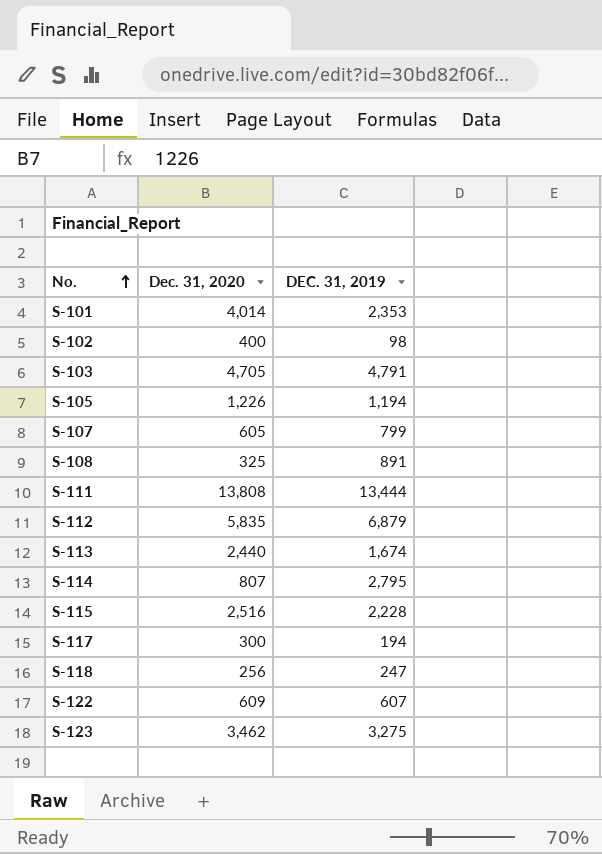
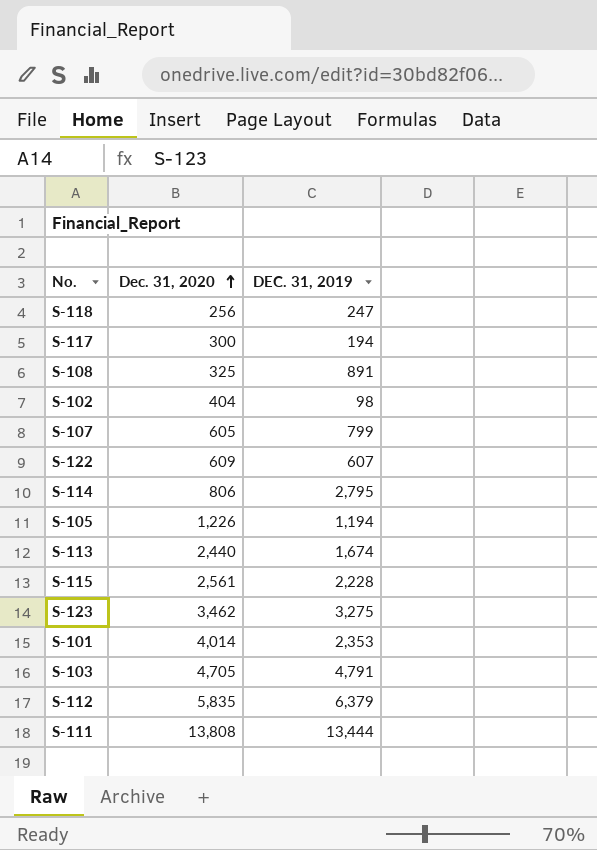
row order: No. ascending -> Dec. 31, 2020 ascending
S-102 | Dec. 31, 2020: 400 -> 404
S-114 | Dec. 31, 2020: 807 -> 806
S-115 | Dec. 31, 2020: 2,516 -> 2,561
S-112 | DEC. 31, 2019: 6,879 -> 6,379

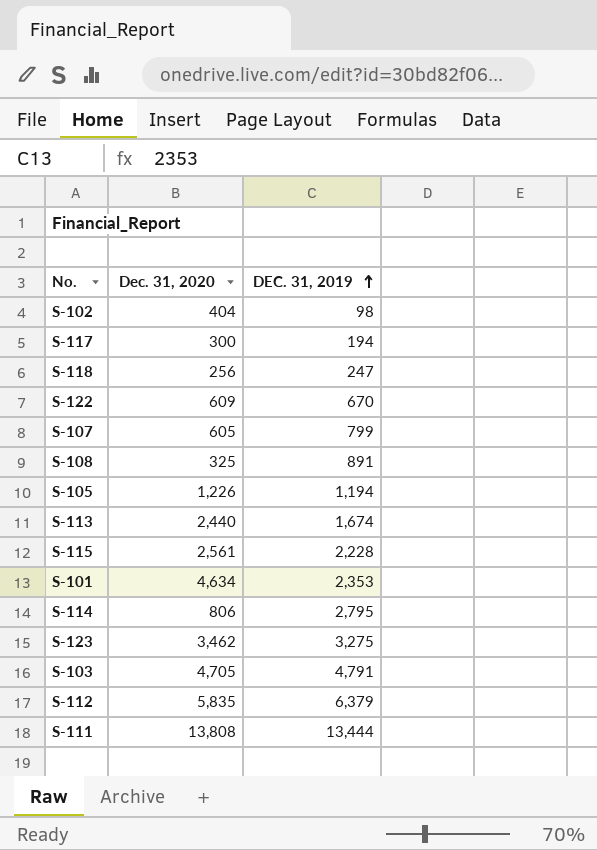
row order: Dec. 31, 2020 ascending -> DEC. 31, 2019 ascending
S-122 | DEC. 31, 2019: 607 -> 670
S-101 | Dec. 31, 2020: 4,014 -> 4,634

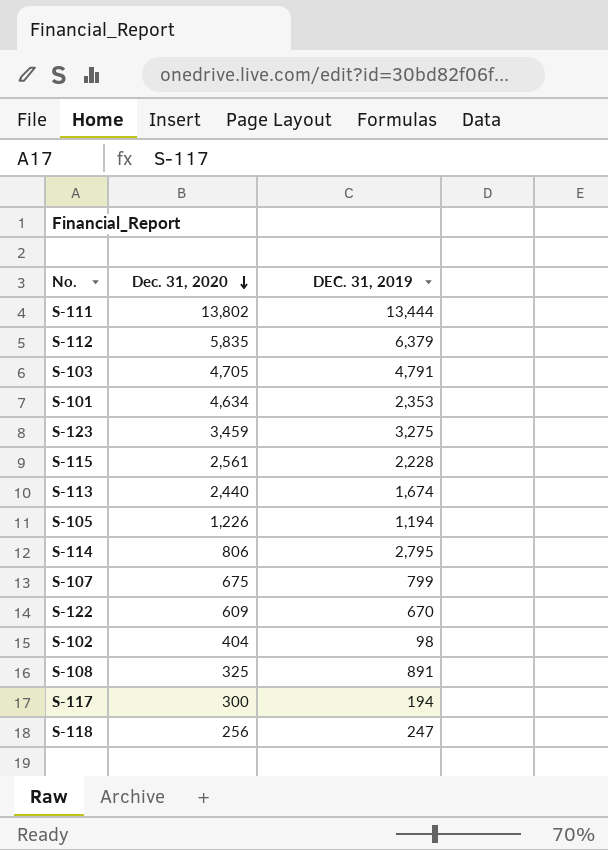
row order: DEC. 31, 2019 ascending -> Dec. 31, 2020 descending
S-111 | Dec. 31, 2020: 13,808 -> 13,802
S-123 | Dec. 31, 2020: 3,462 -> 3,459
S-107 | Dec. 31, 2020: 605 -> 675

